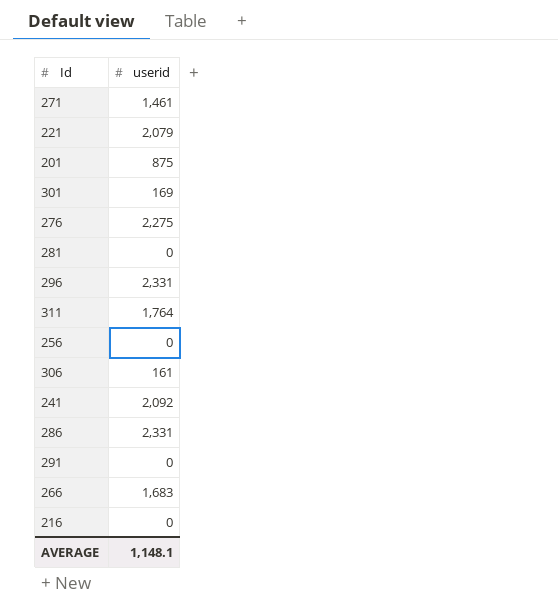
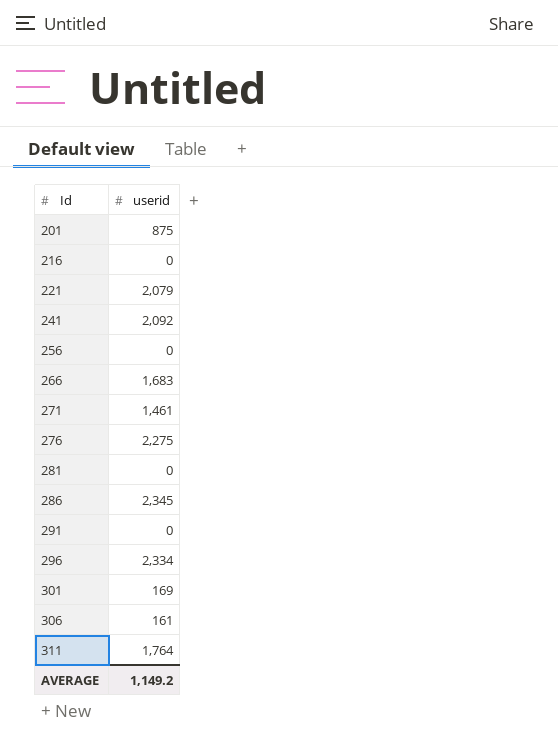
row order: none -> Id ascending
286 | userid: 2,331 -> 2,345
296 | userid: 2,331 -> 2,334
AVERAGE | userid: 1,148.1 -> 1,149.2

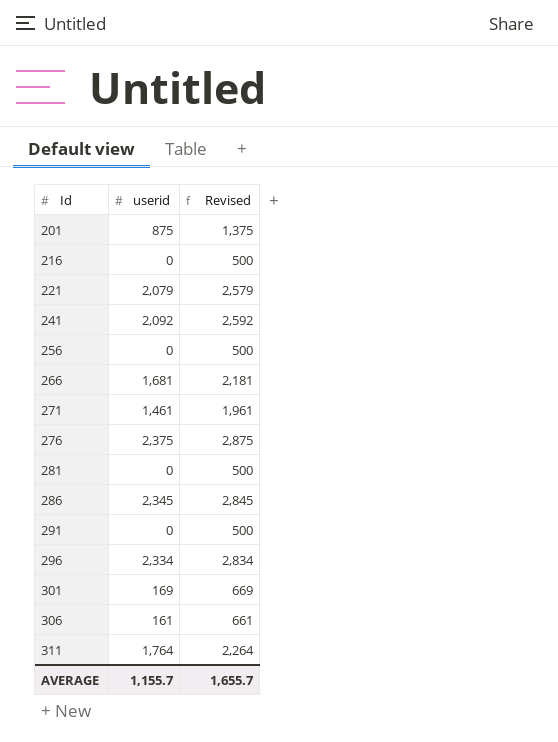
column Revised | formula: none -> [userid] + 500
266 | userid: 1,683 -> 1,681
276 | userid: 2,275 -> 2,375
AVERAGE | userid: 1,149.2 -> 1,155.7

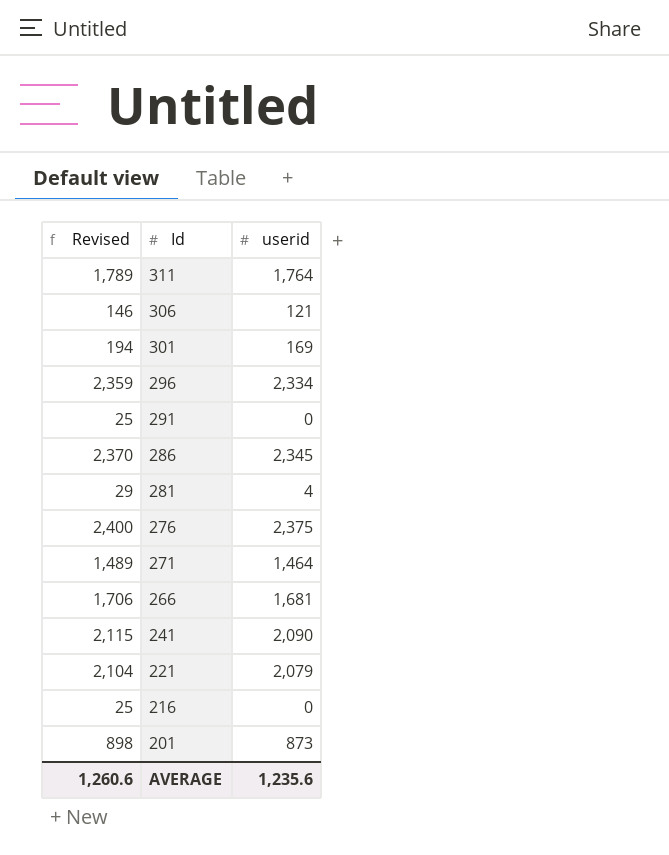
row order: Id ascending -> Id descending
column Revised | formula: [userid] + 500 -> [userid] + 25
column Revised | position: 3 -> 1
row 256: 0 | 500 -> none
306 | userid: 161 -> 121
281 | userid: 0 -> 4
271 | userid: 1,461 -> 1,464
241 | userid: 2,092 -> 2,090
201 | userid: 875 -> 873
AVERAGE | Revised: 1,655.7 -> 1,260.6
AVERAGE | userid: 1,155.7 -> 1,235.6

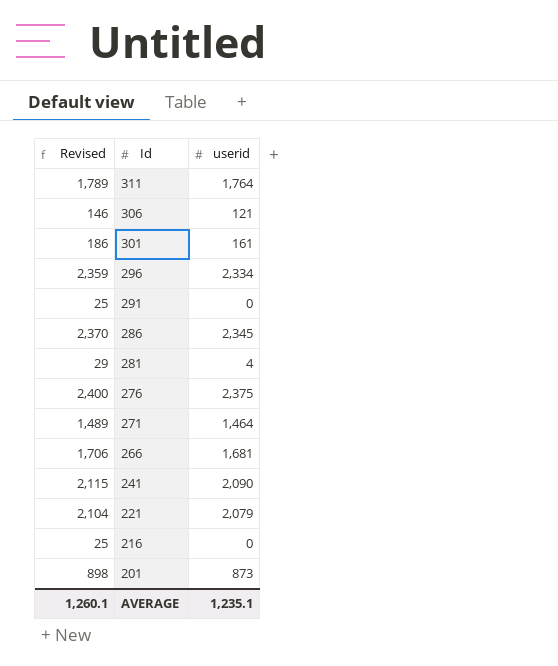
301 | Revised: 194 -> 186
301 | userid: 169 -> 161
AVERAGE | Revised: 1,260.6 -> 1,260.1
AVERAGE | userid: 1,235.6 -> 1,235.1

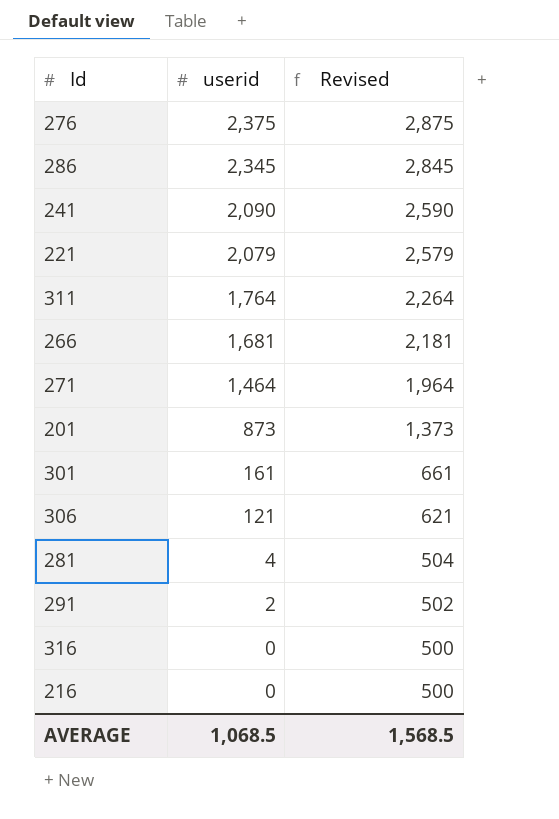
row order: Id descending -> userid descending
column Revised | formula: [userid] + 25 -> [userid] + 500
column Revised | position: 1 -> 3
row 296: 2,359 | 2,334 -> none
291 | userid: 0 -> 2
row 316: none -> 0 | 500
AVERAGE | userid: 1,235.1 -> 1,068.5
AVERAGE | Revised: 1,260.1 -> 1,568.5

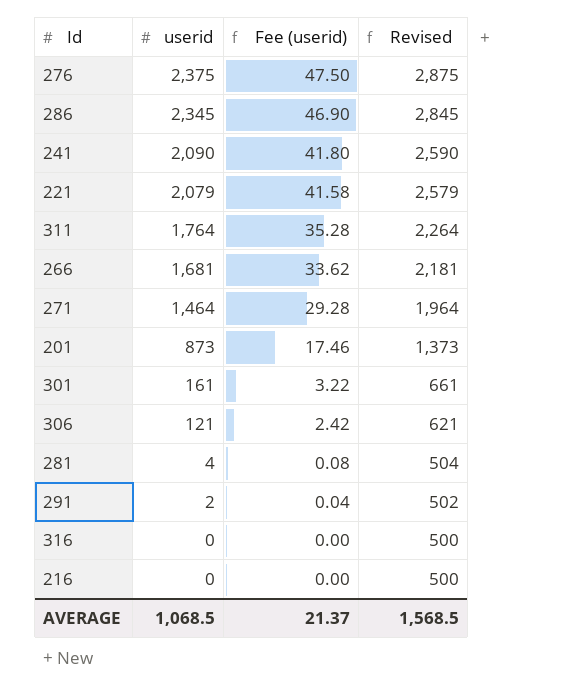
column Fee (userid) | formula: none -> [userid] * 0.02

